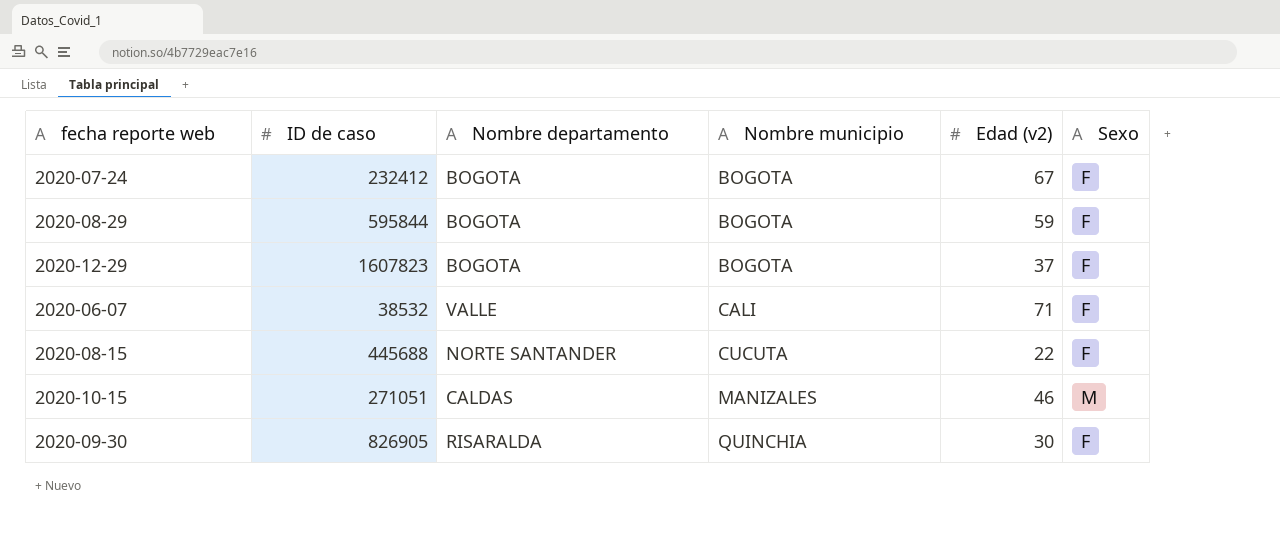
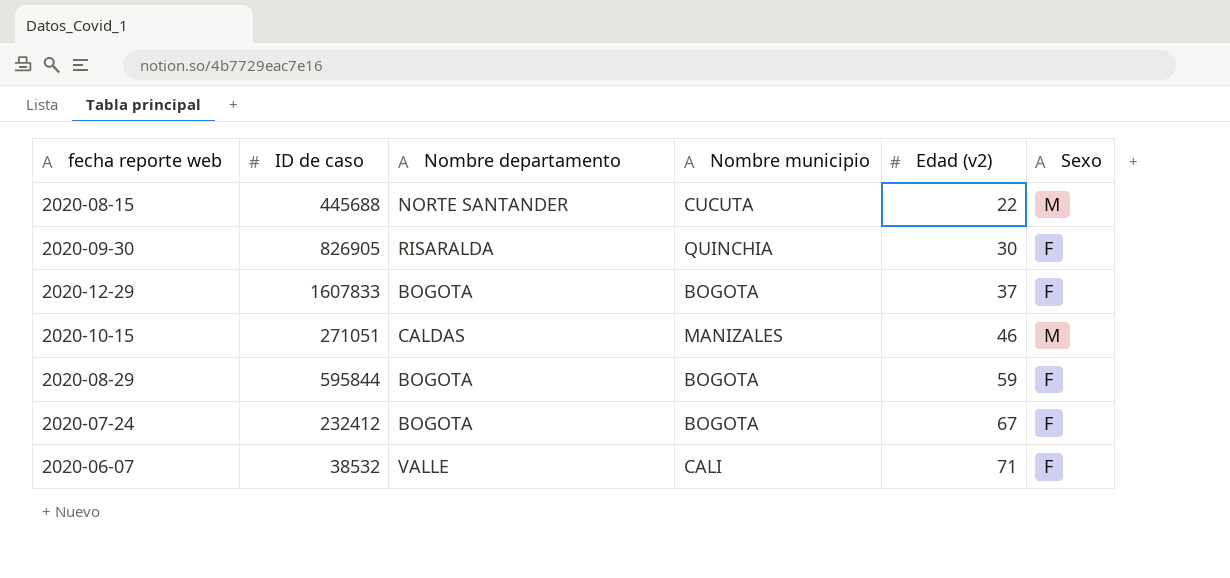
row order: Nombre municipio ascending -> Edad (v2) ascending
2020-08-15 | Sexo: F -> M
2020-12-29 | ID de caso: 1607823 -> 1607833

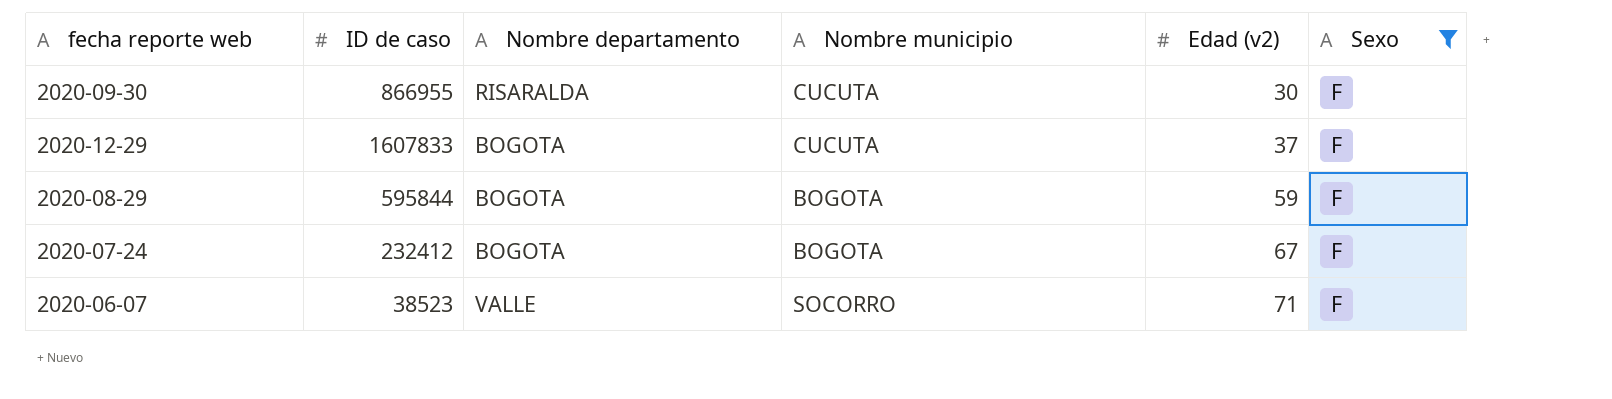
filter: none -> Sexo = F
2020-09-30 | ID de caso: 826905 -> 866955
2020-09-30 | Nombre municipio: QUINCHIA -> CUCUTA
2020-12-29 | Nombre municipio: BOGOTA -> CUCUTA
2020-06-07 | ID de caso: 38532 -> 38523
2020-06-07 | Nombre municipio: CALI -> SOCORRO

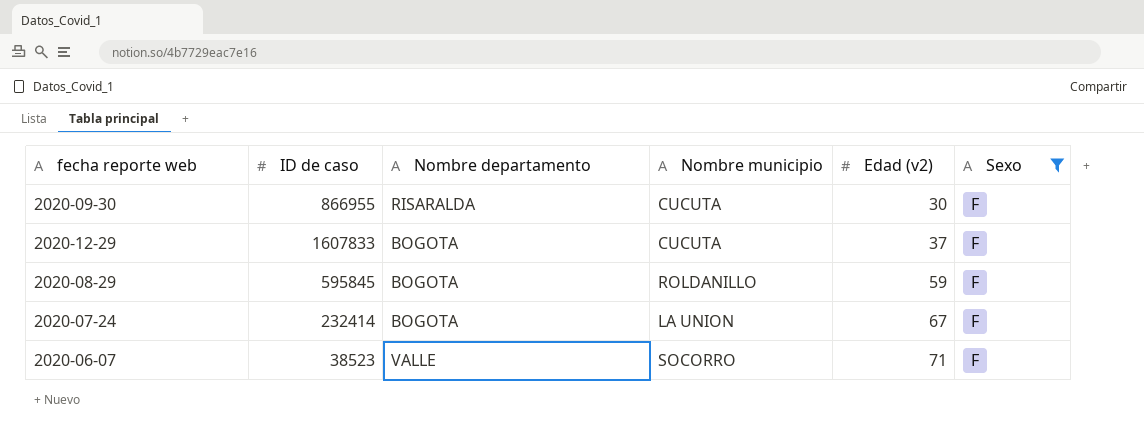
2020-08-29 | ID de caso: 595844 -> 595845
2020-08-29 | Nombre municipio: BOGOTA -> ROLDANILLO
2020-07-24 | ID de caso: 232412 -> 232414
2020-07-24 | Nombre municipio: BOGOTA -> LA UNION

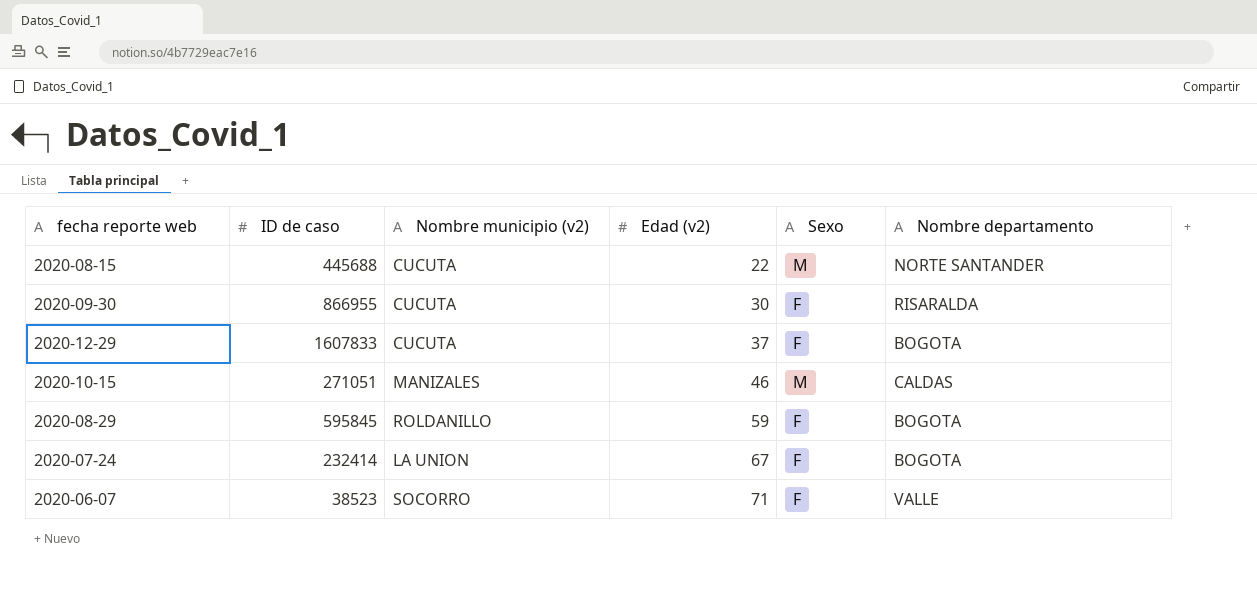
filter: Sexo = F -> none
column name: Nombre municipio -> Nombre municipio (v2)
column Nombre departamento | position: 3 -> 6

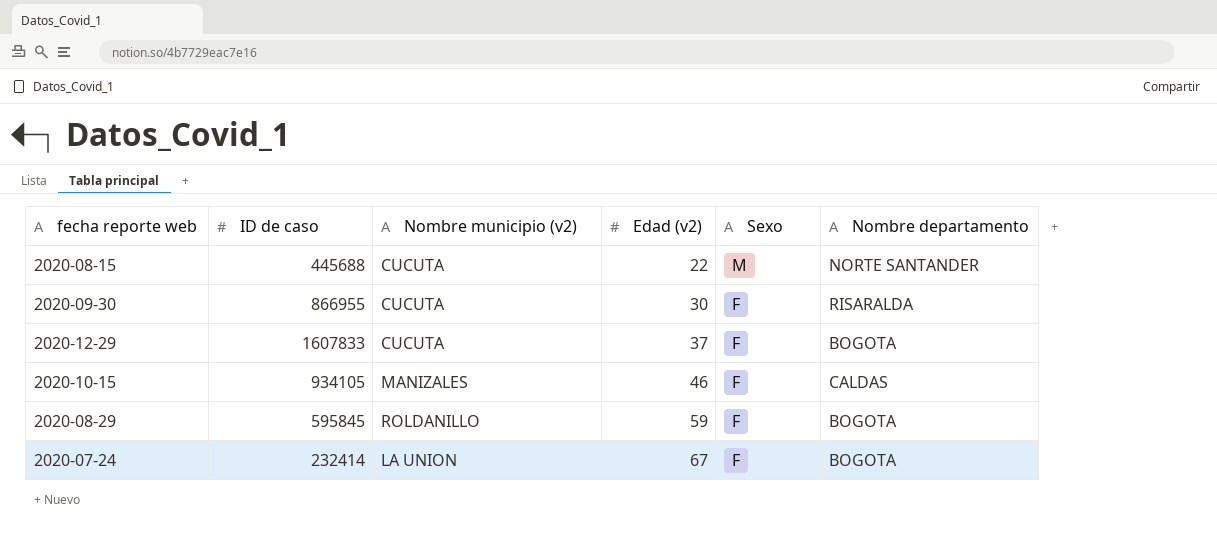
row 2020-06-07: 38523 | SOCORRO | 71 | F | VALLE -> none
2020-10-15 | ID de caso: 271051 -> 934105
2020-10-15 | Sexo: M -> F

